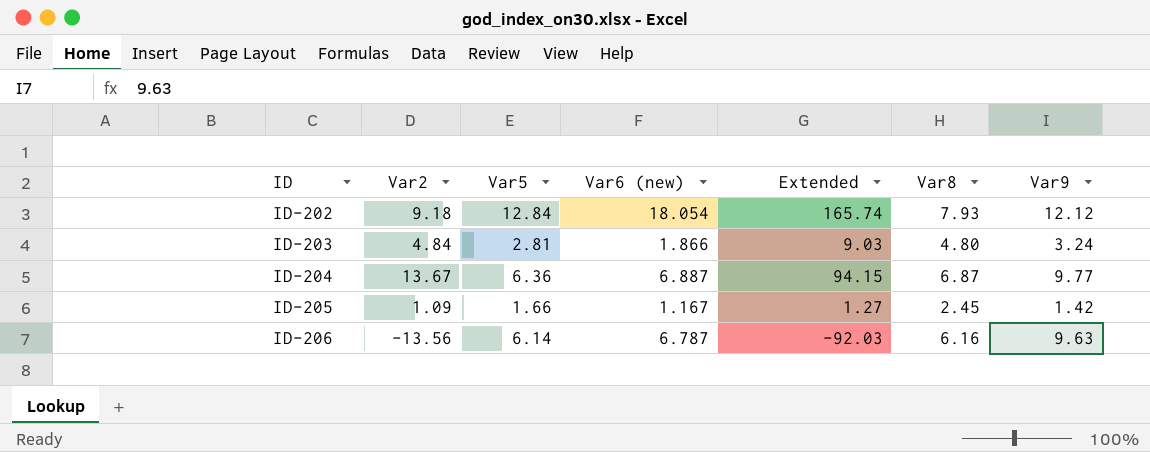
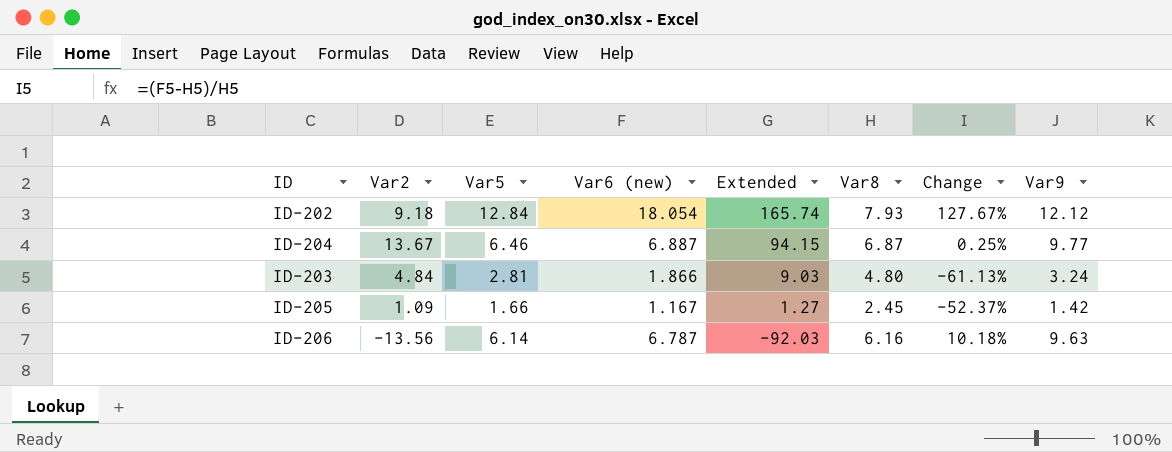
row order: ID ascending -> Extended descending
column Change | formula: none -> ([Var6 (new)] - [Var8]) / [Var8]
ID-204 | Var5: 6.36 -> 6.46

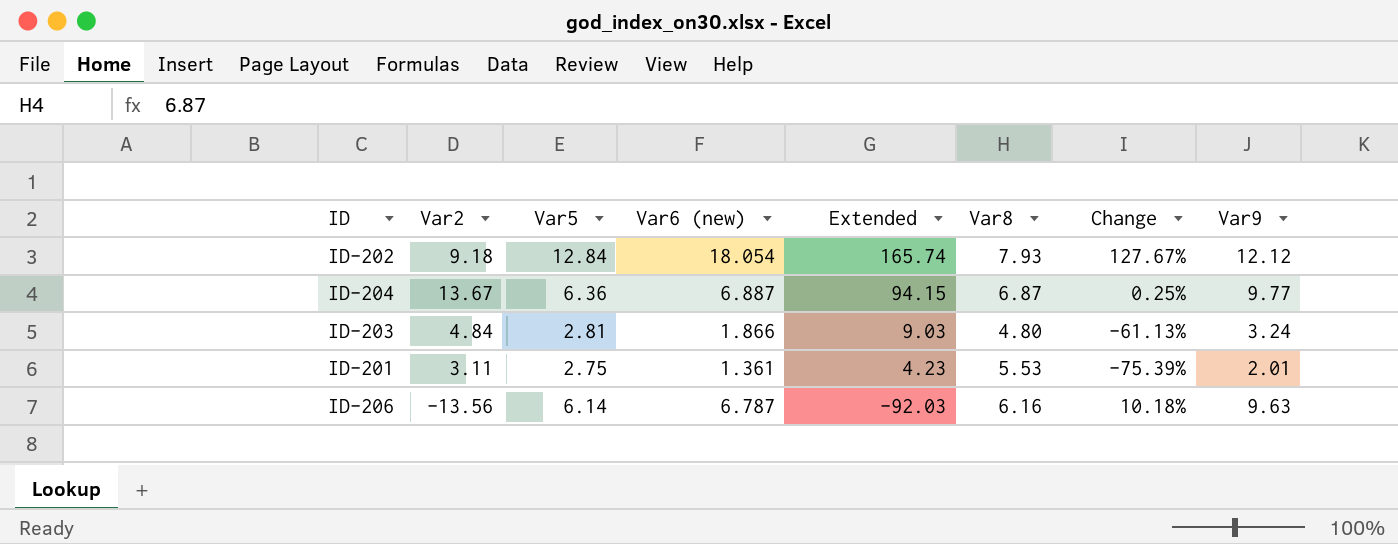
row ID-205: 1.09 | 1.66 | 1.167 | 1.27 | 2.45 | -52.37% | 1.42 -> none
ID-204 | Var5: 6.46 -> 6.36
row ID-201: none -> 3.11 | 2.75 | 1.361 | 4.23 | 5.53 | -75.39% | 2.01

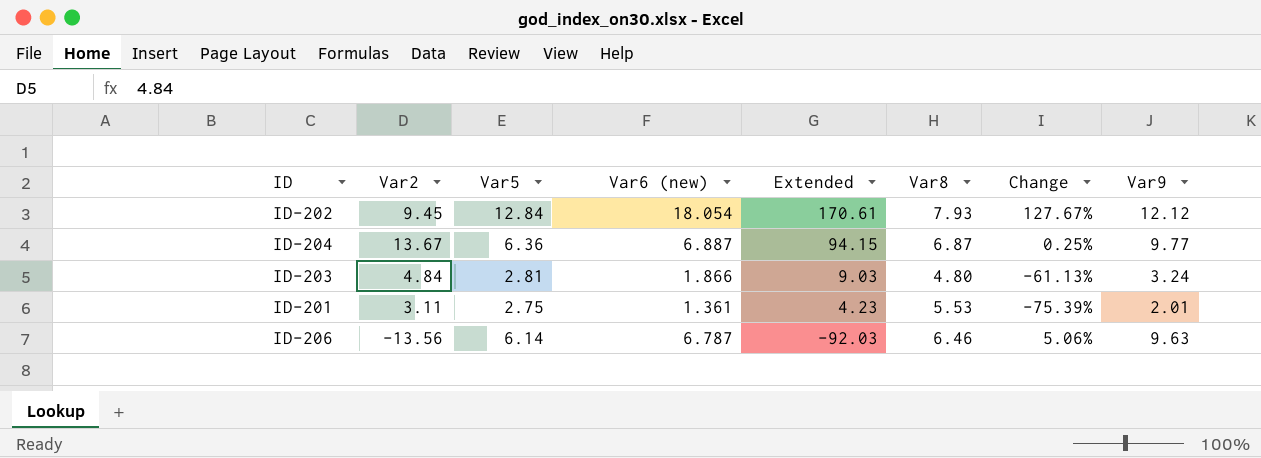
ID-202 | Var2: 9.18 -> 9.45
ID-202 | Extended: 165.74 -> 170.61
ID-206 | Var8: 6.16 -> 6.46
ID-206 | Change: 10.18% -> 5.06%

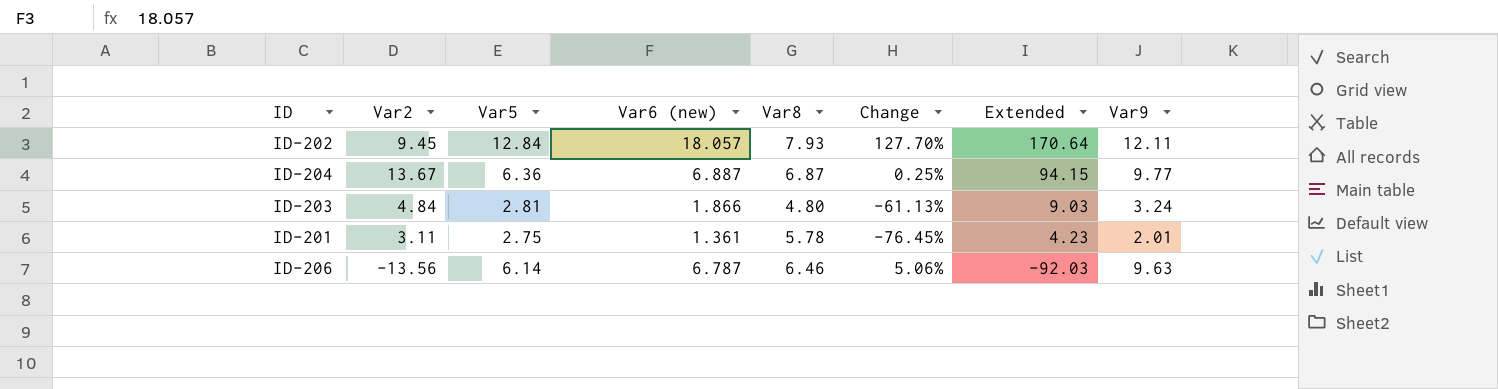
column Extended | position: 5 -> 7
ID-202 | Var6 (new): 18.054 -> 18.057
ID-202 | Change: 127.67% -> 127.70%
ID-202 | Extended: 170.61 -> 170.64
ID-202 | Var9: 12.12 -> 12.11
ID-201 | Var8: 5.53 -> 5.78
ID-201 | Change: -75.39% -> -76.45%

